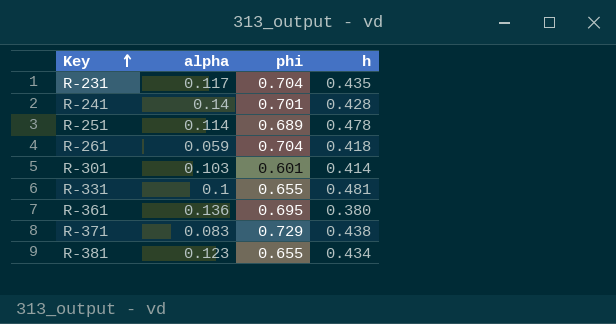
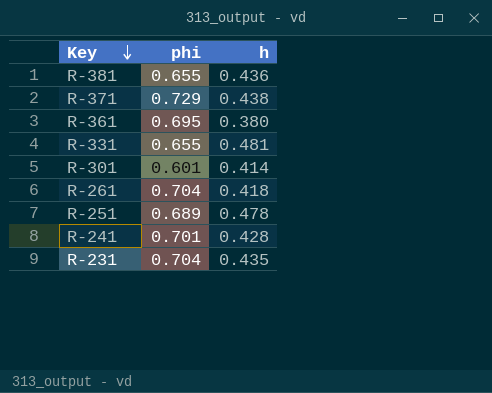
row order: Key ascending -> Key descending
column alpha | position: 2 -> none
R-381 | h: 0.434 -> 0.436

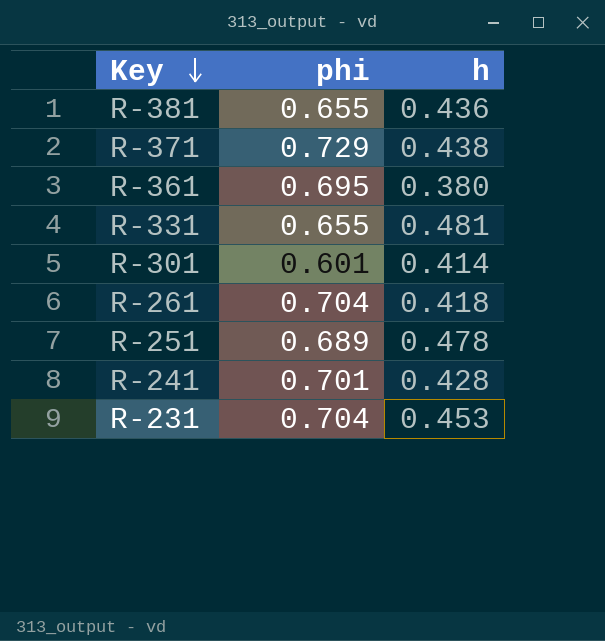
R-231 | h: 0.435 -> 0.453

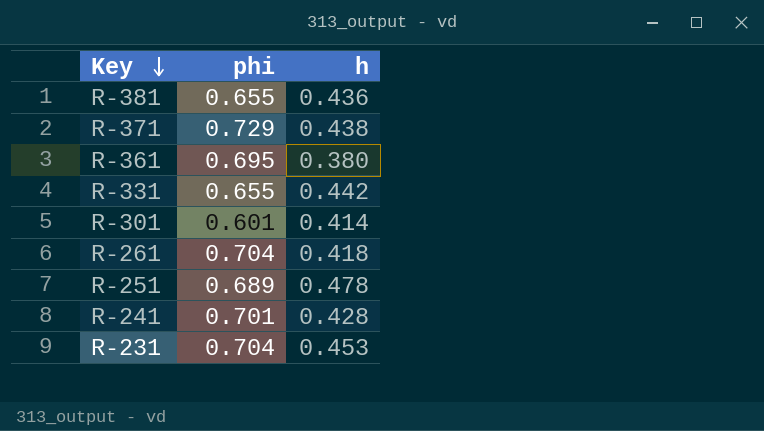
R-331 | h: 0.481 -> 0.442

